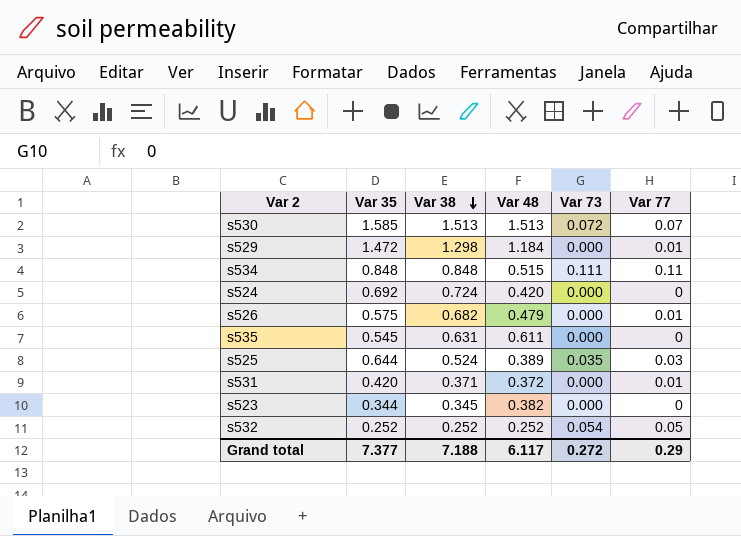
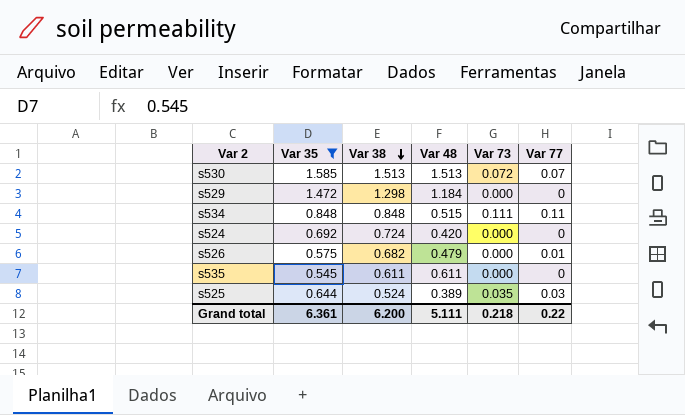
filter: none -> Var 35 >= 0.545
s529 | Var 77: 0.01 -> 0
s535 | Var 38: 0.631 -> 0.611
Grand total | Var 35: 7.377 -> 6.361
Grand total | Var 38: 7.188 -> 6.200
Grand total | Var 48: 6.117 -> 5.111
Grand total | Var 73: 0.272 -> 0.218
Grand total | Var 77: 0.29 -> 0.22

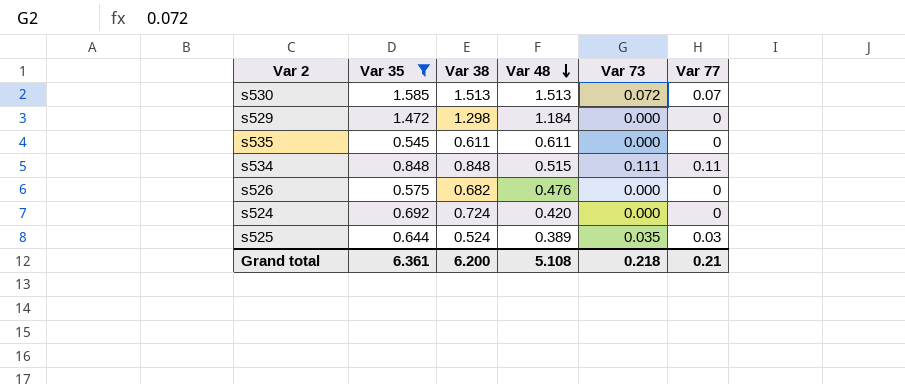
row order: Var 38 descending -> Var 48 descending
s526 | Var 48: 0.479 -> 0.476
s526 | Var 77: 0.01 -> 0
Grand total | Var 48: 5.111 -> 5.108
Grand total | Var 77: 0.22 -> 0.21

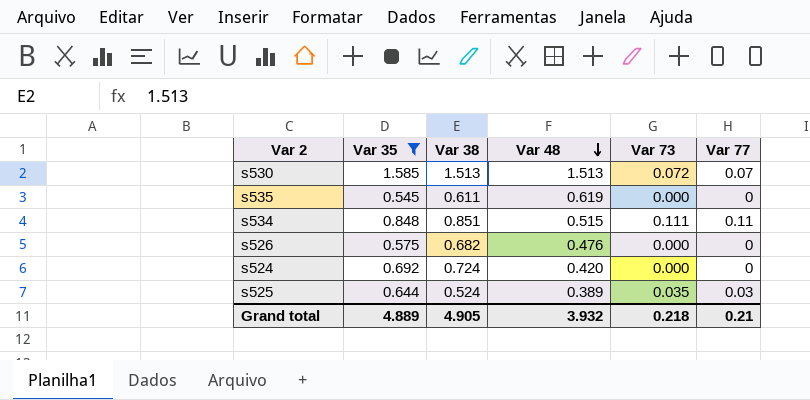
row s529: 1.472 | 1.298 | 1.184 | 0.000 | 0 -> none
s535 | Var 48: 0.611 -> 0.619
s534 | Var 38: 0.848 -> 0.851
Grand total | Var 35: 6.361 -> 4.889
Grand total | Var 38: 6.200 -> 4.905
Grand total | Var 48: 5.108 -> 3.932

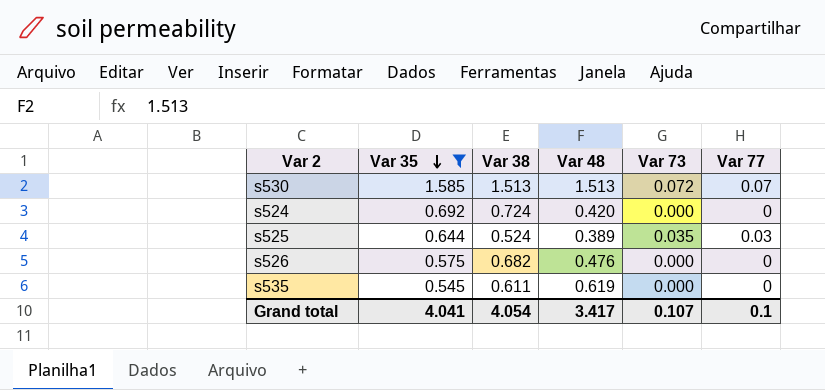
row order: Var 48 descending -> Var 35 descending
row s534: 0.848 | 0.851 | 0.515 | 0.111 | 0.11 -> none
Grand total | Var 35: 4.889 -> 4.041
Grand total | Var 38: 4.905 -> 4.054
Grand total | Var 48: 3.932 -> 3.417
Grand total | Var 73: 0.218 -> 0.107
Grand total | Var 77: 0.21 -> 0.1

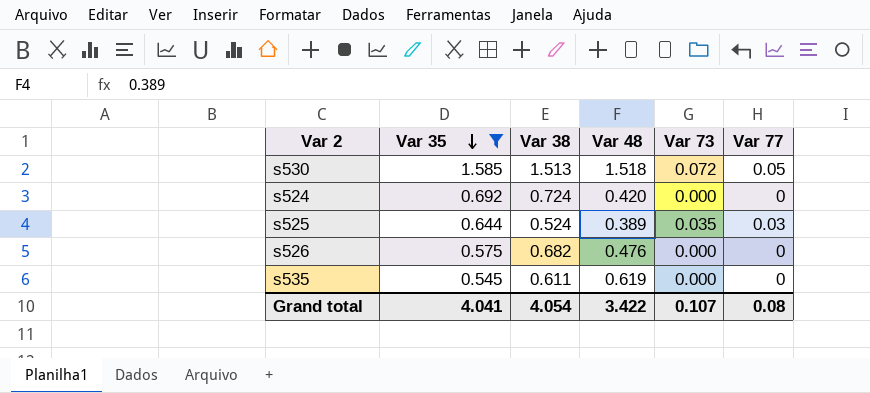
s530 | Var 48: 1.513 -> 1.518
s530 | Var 77: 0.07 -> 0.05
Grand total | Var 48: 3.417 -> 3.422
Grand total | Var 77: 0.1 -> 0.08

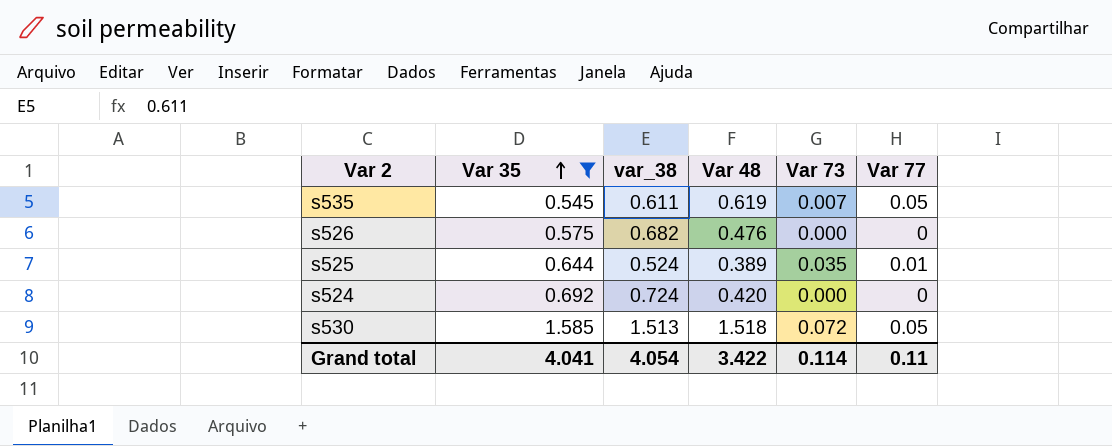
row order: Var 35 descending -> Var 35 ascending
column name: Var 38 -> var_38
s535 | Var 73: 0.000 -> 0.007
s535 | Var 77: 0 -> 0.05
s525 | Var 77: 0.03 -> 0.01
Grand total | Var 73: 0.107 -> 0.114
Grand total | Var 77: 0.08 -> 0.11

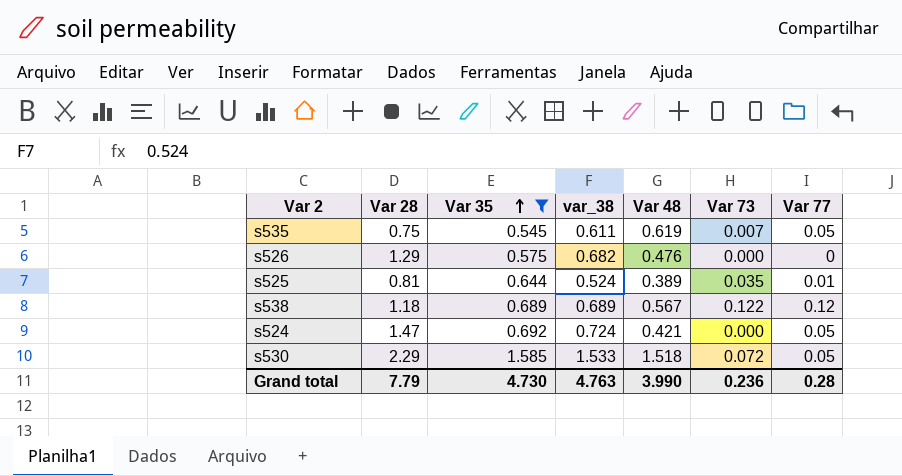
column Var 28 | position: none -> 2
row s538: none -> 1.18 | 0.689 | 0.689 | 0.567 | 0.122 | 0.12
s524 | Var 48: 0.420 -> 0.421
s524 | Var 77: 0 -> 0.05
s530 | var_38: 1.513 -> 1.533
Grand total | Var 35: 4.041 -> 4.730
Grand total | var_38: 4.054 -> 4.763
Grand total | Var 48: 3.422 -> 3.990
Grand total | Var 73: 0.114 -> 0.236
Grand total | Var 77: 0.11 -> 0.28

